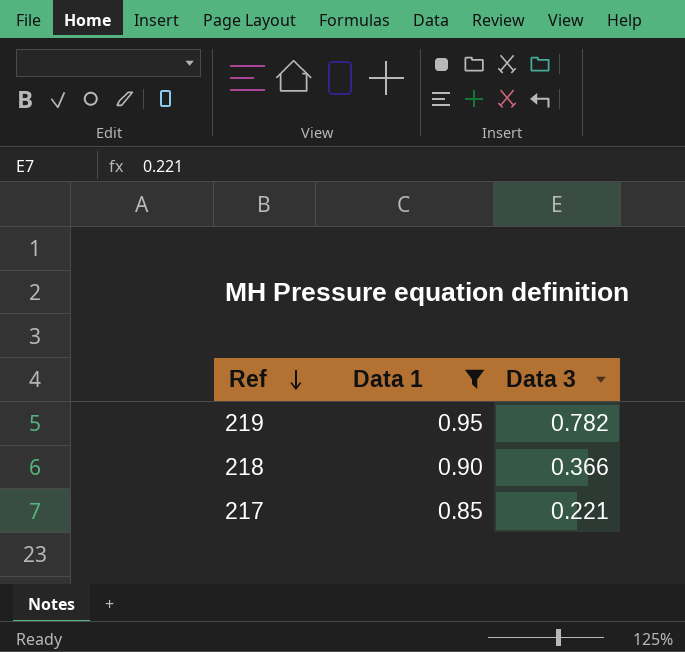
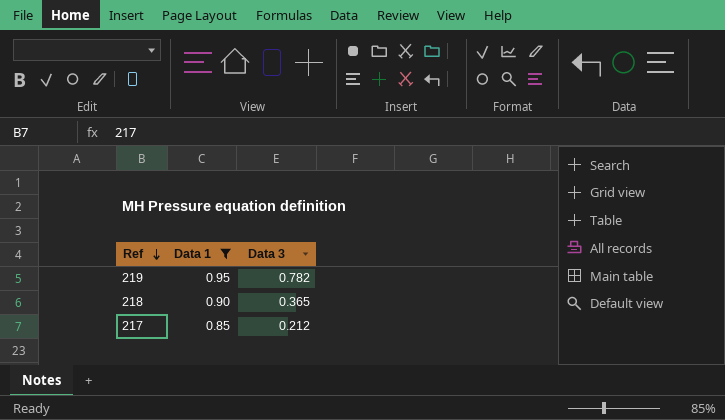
218 | Data 3: 0.366 -> 0.365
217 | Data 3: 0.221 -> 0.212

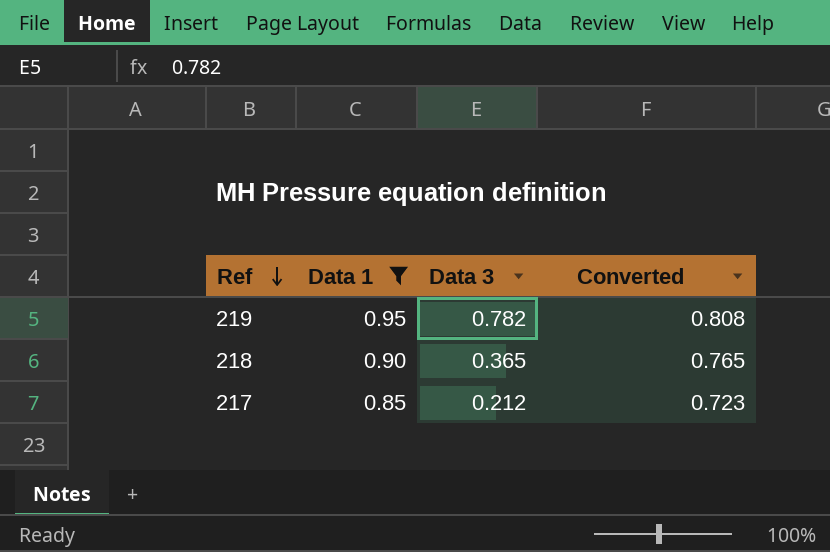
column Converted | formula: none -> [Data 1] * 0.85

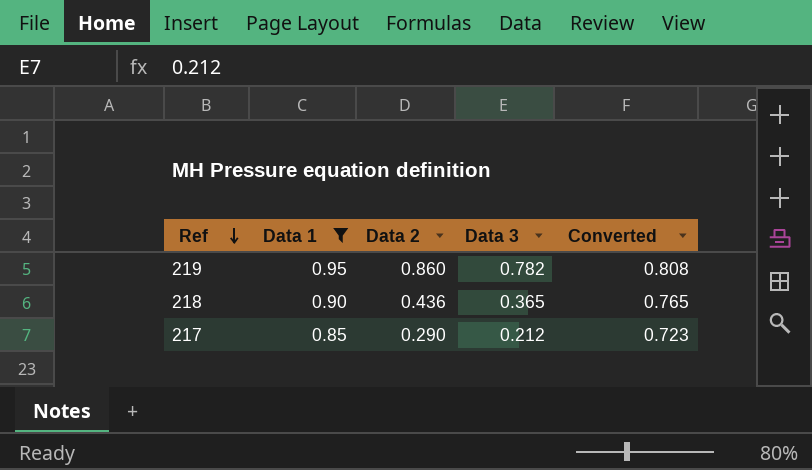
column Data 2 | position: none -> 3

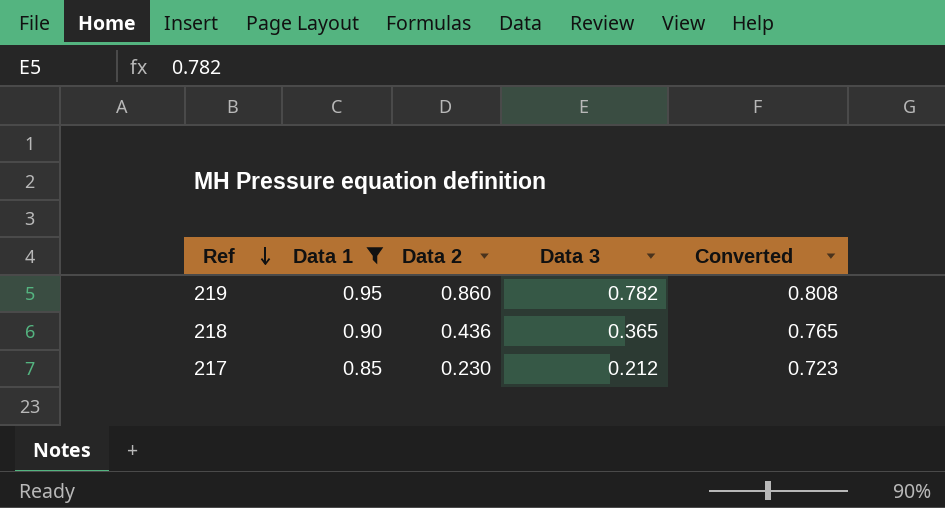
217 | Data 2: 0.290 -> 0.230

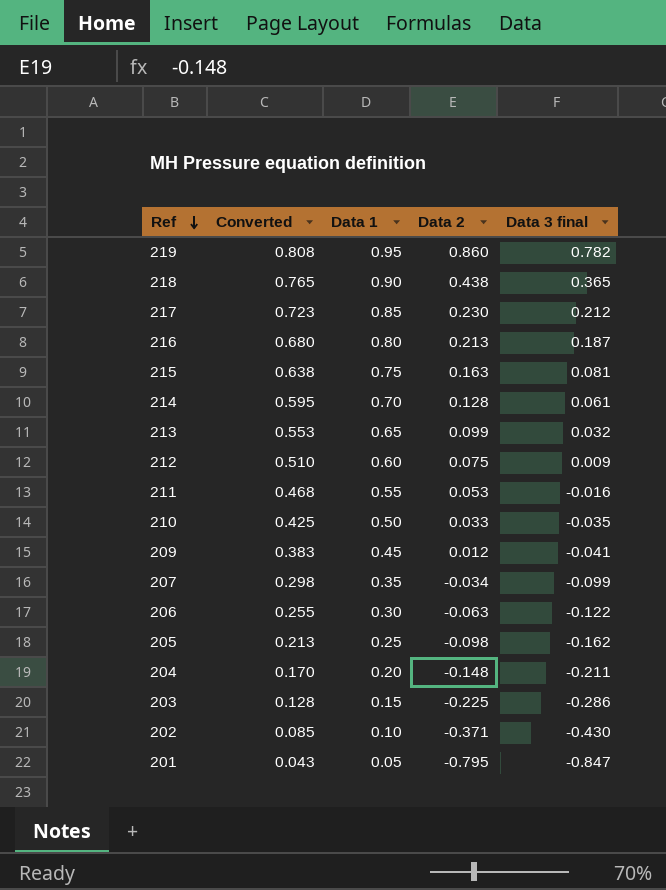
filter: Data 1 >= 0.85 -> none
column Converted | position: 5 -> 2
column name: Data 3 -> Data 3 final
218 | Data 2: 0.436 -> 0.438

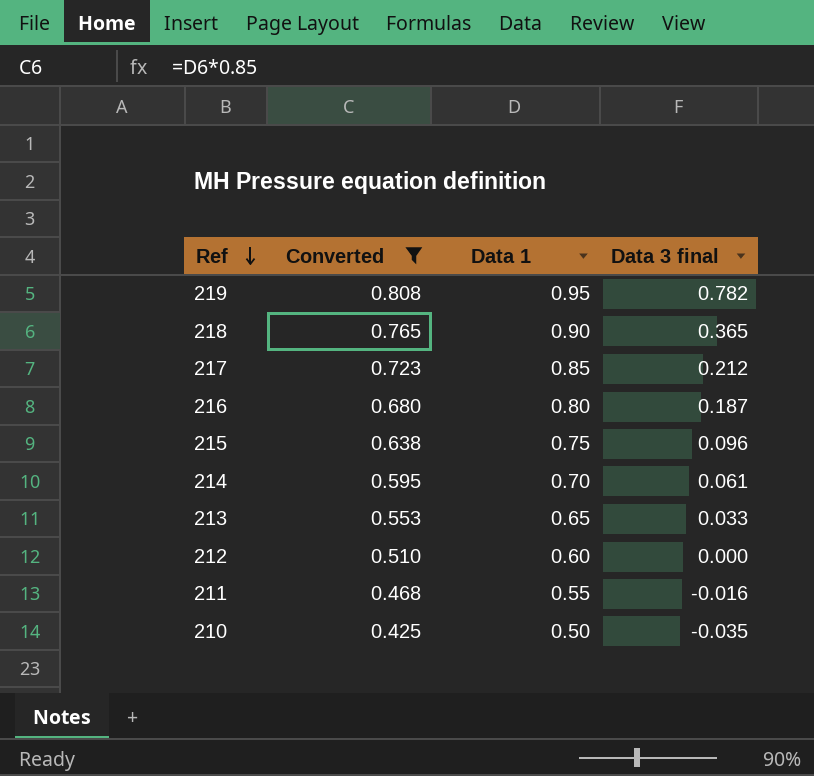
filter: none -> Converted >= 0.425
column Data 2 | position: 4 -> none
215 | Data 3 final: 0.081 -> 0.096
213 | Data 3 final: 0.032 -> 0.033
212 | Data 3 final: 0.009 -> 0.000

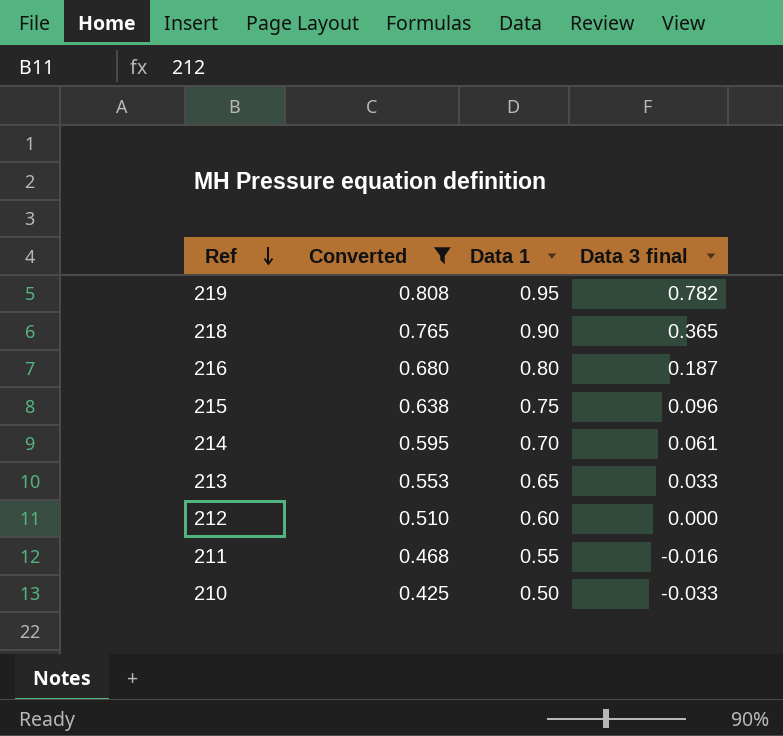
row 217: 0.723 | 0.85 | 0.212 -> none
210 | Data 3 final: -0.035 -> -0.033

